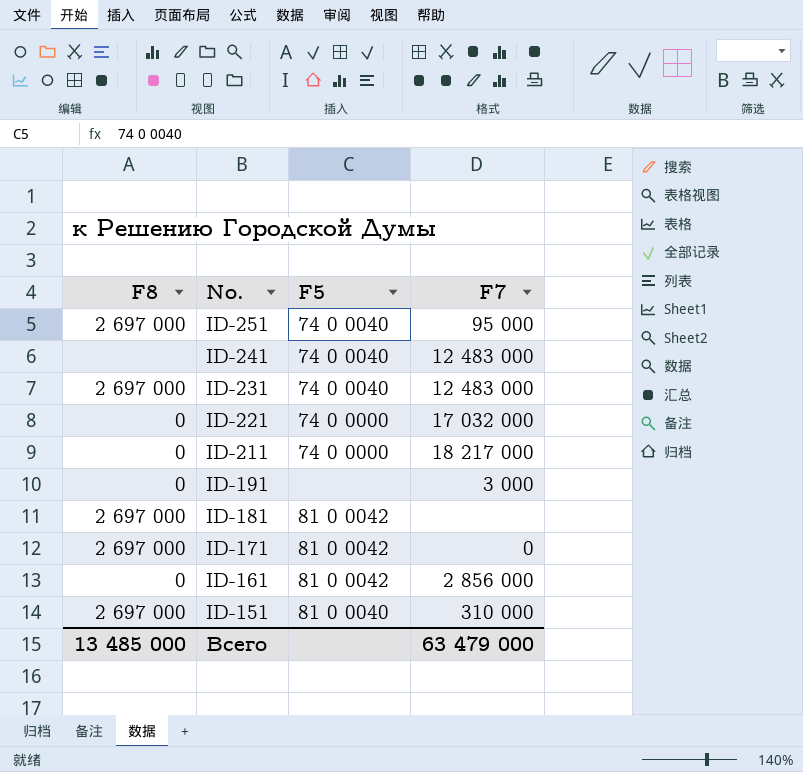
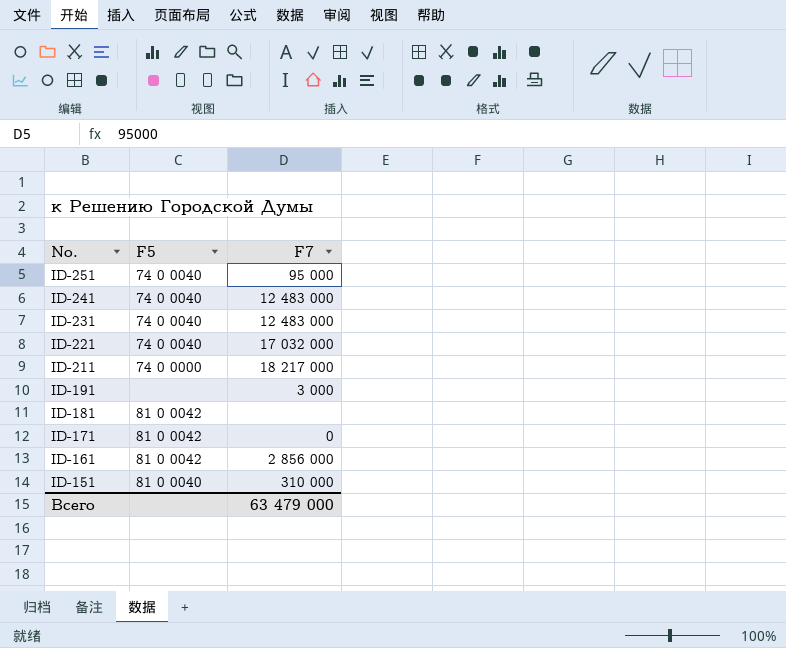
column F8 | position: 1 -> none
ID-221 | F5: 74 0 0000 -> 74 0 0040

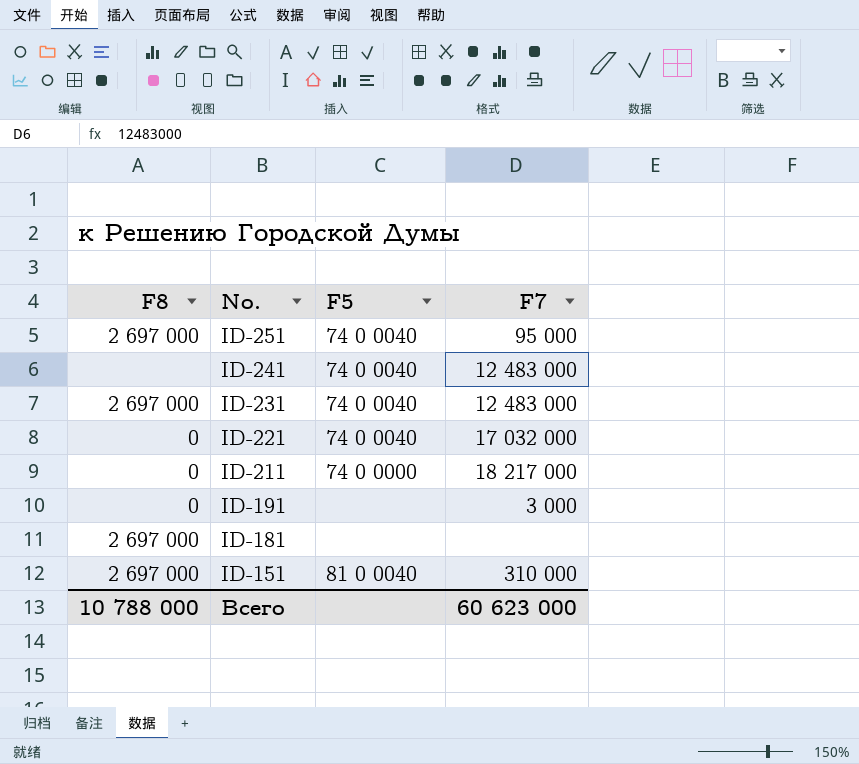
column F8 | position: none -> 1
row ID-171: 81 0 0042 | 0 -> none
row ID-161: 81 0 0042 | 2 856 000 -> none
ID-181 | F5: 81 0 0042 -> none
Всего | F7: 63 479 000 -> 60 623 000

